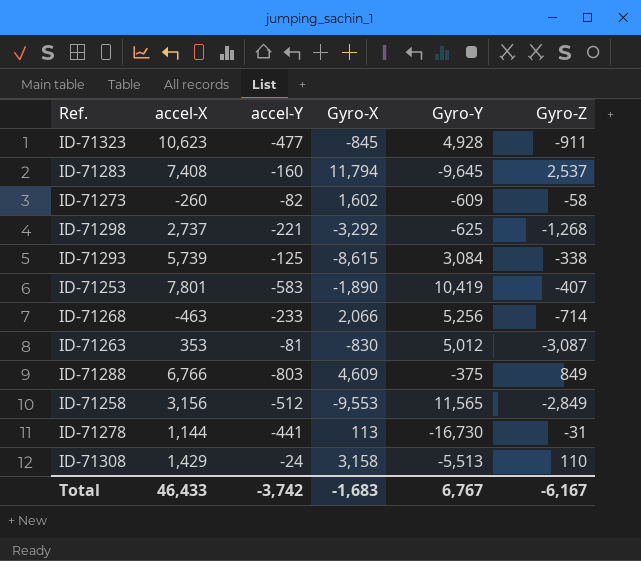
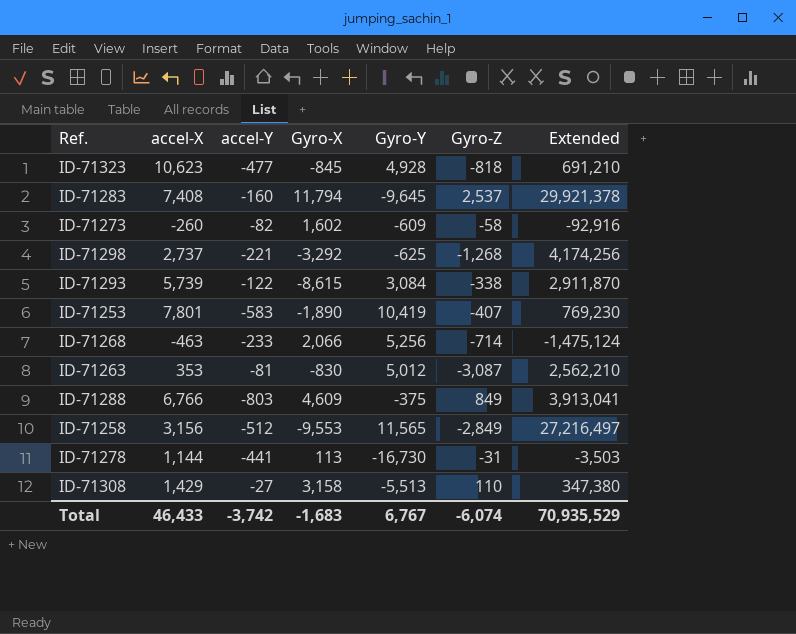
column Extended | formula: none -> [Gyro-X] * [Gyro-Z]
ID-71323 | Gyro-Z: -911 -> -818
ID-71293 | accel-Y: -125 -> -122
ID-71308 | accel-Y: -24 -> -27
Total | Gyro-Z: -6,167 -> -6,074

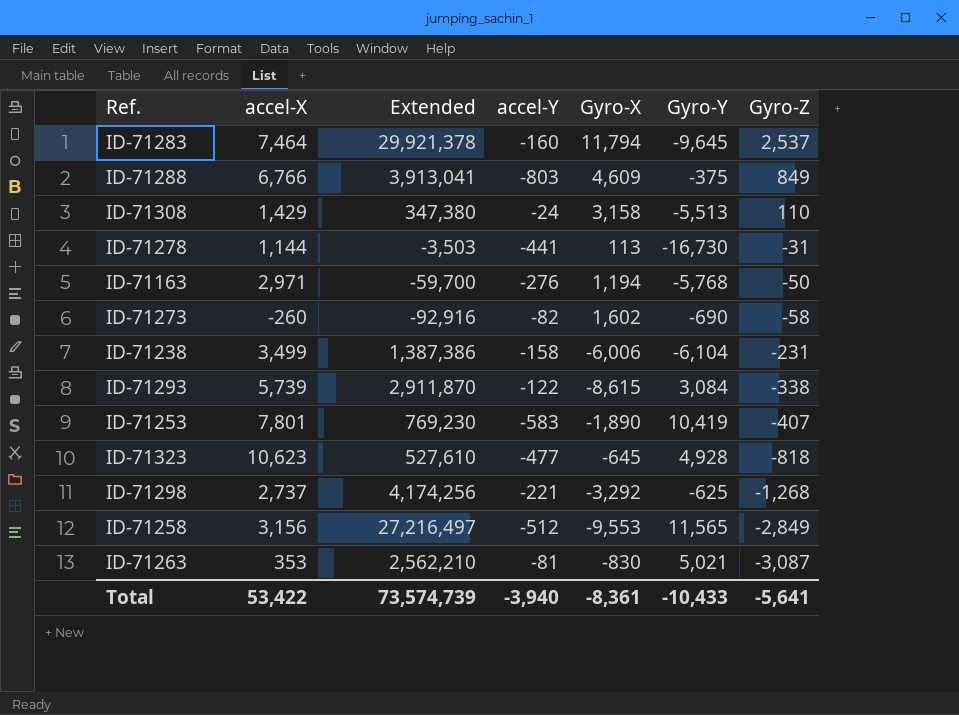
row order: none -> Gyro-Z descending
column Extended | position: 7 -> 3
row ID-71268: -463 | -233 | 2,066 | 5,256 | -714 | -1,475,124 -> none
ID-71283 | accel-X: 7,408 -> 7,464
ID-71308 | accel-Y: -27 -> -24
row ID-71163: none -> 2,971 | -59,700 | -276 | 1,194 | -5,768 | -50
ID-71273 | Gyro-Y: -609 -> -690
row ID-71238: none -> 3,499 | 1,387,386 | -158 | -6,006 | -6,104 | -231
ID-71323 | Extended: 691,210 -> 527,610
ID-71323 | Gyro-X: -845 -> -645
ID-71263 | Gyro-Y: 5,012 -> 5,021
Total | accel-X: 46,433 -> 53,422
Total | Extended: 70,935,529 -> 73,574,739
Total | accel-Y: -3,742 -> -3,940
Total | Gyro-X: -1,683 -> -8,361
Total | Gyro-Y: 6,767 -> -10,433
Total | Gyro-Z: -6,074 -> -5,641

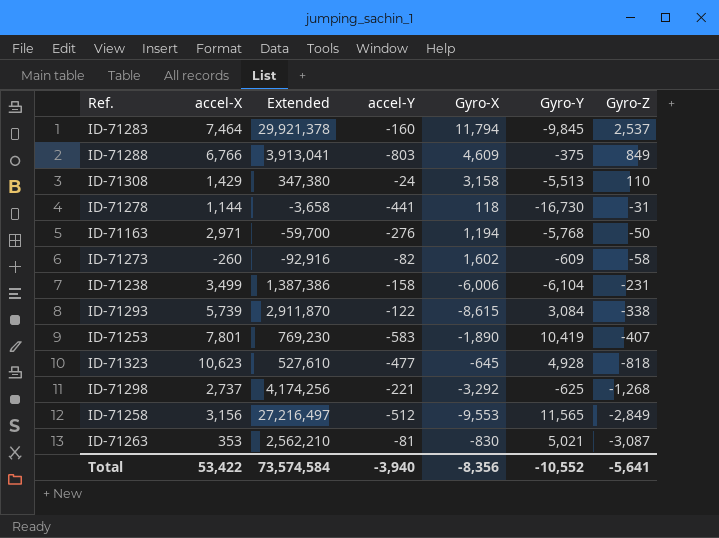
ID-71283 | Gyro-Y: -9,645 -> -9,845
ID-71278 | Extended: -3,503 -> -3,658
ID-71278 | Gyro-X: 113 -> 118
ID-71273 | Gyro-Y: -690 -> -609
Total | Extended: 73,574,739 -> 73,574,584
Total | Gyro-X: -8,361 -> -8,356
Total | Gyro-Y: -10,433 -> -10,552

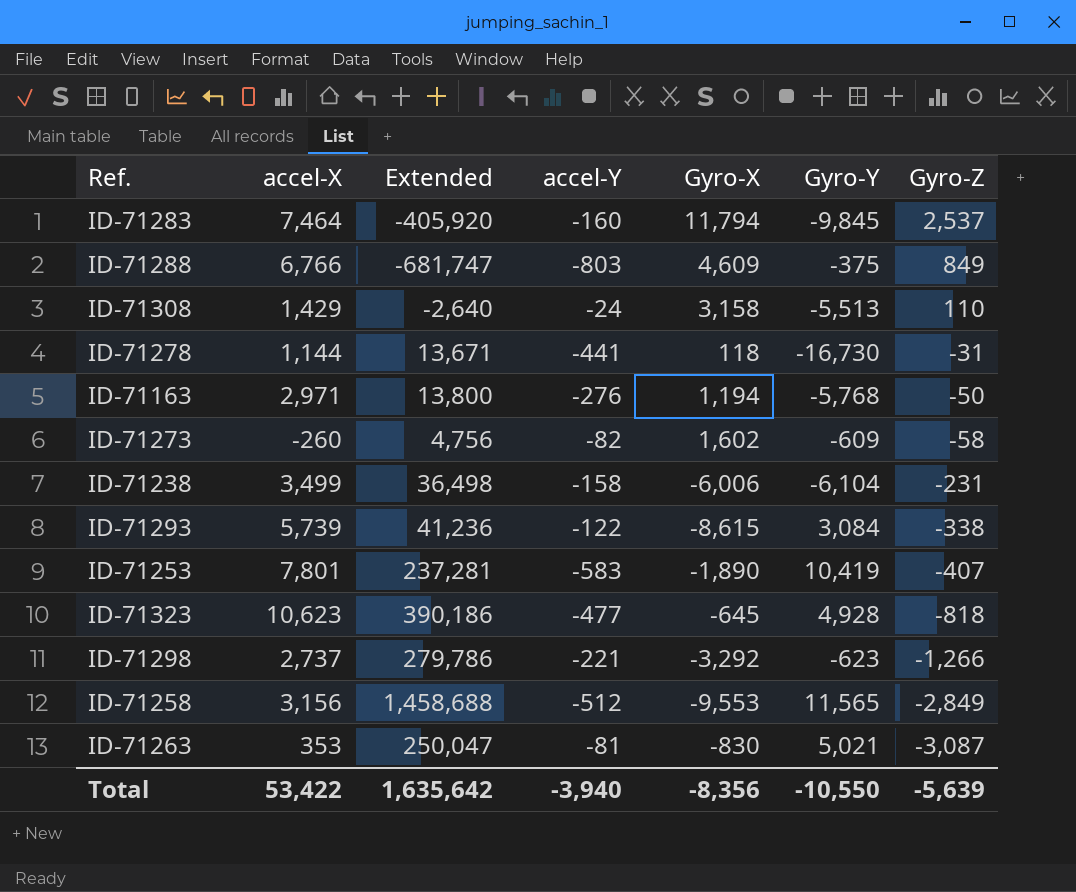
column Extended | formula: [Gyro-X] * [Gyro-Z] -> [accel-Y] * [Gyro-Z]
ID-71298 | Gyro-Y: -625 -> -623
ID-71298 | Gyro-Z: -1,268 -> -1,266
Total | Extended: 73,574,584 -> 1,635,642
Total | Gyro-Y: -10,552 -> -10,550
Total | Gyro-Z: -5,641 -> -5,639

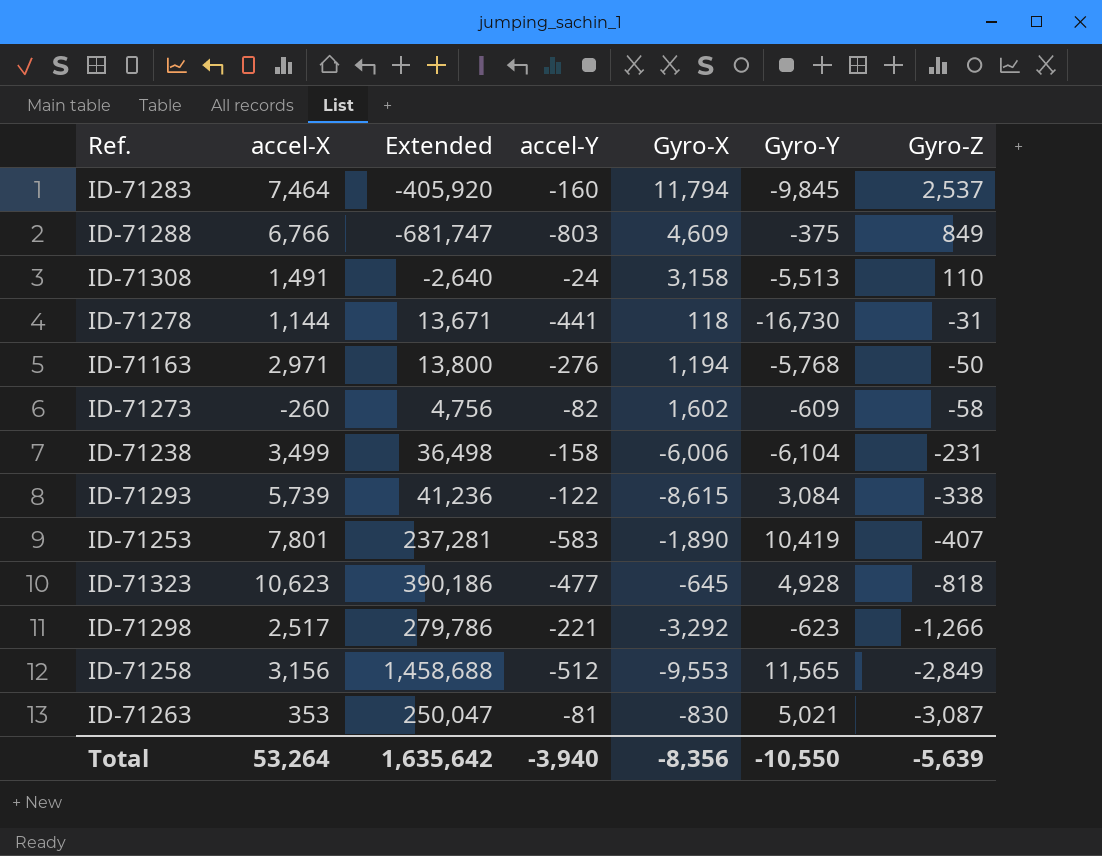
ID-71308 | accel-X: 1,429 -> 1,491
ID-71298 | accel-X: 2,737 -> 2,517
Total | accel-X: 53,422 -> 53,264

